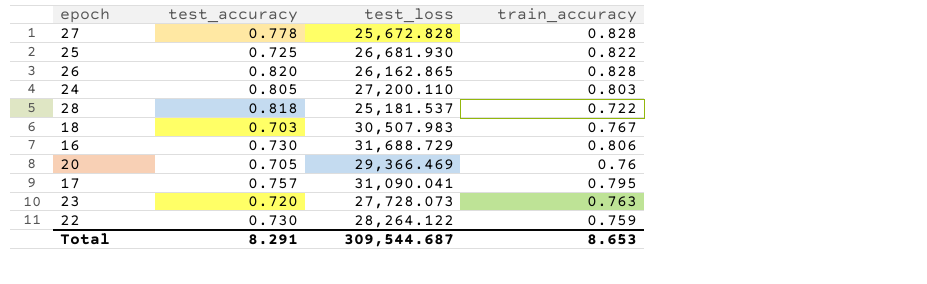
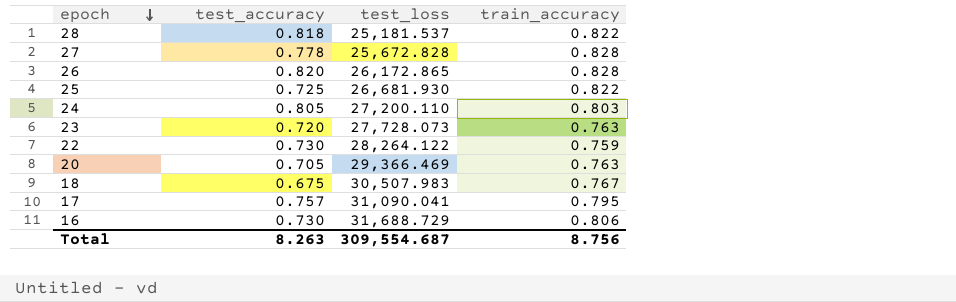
row order: none -> epoch descending
28 | train_accuracy: 0.722 -> 0.822
26 | test_loss: 26,162.865 -> 26,172.865
20 | train_accuracy: 0.76 -> 0.763
18 | test_accuracy: 0.703 -> 0.675
Total | test_accuracy: 8.291 -> 8.263
Total | test_loss: 309,544.687 -> 309,554.687
Total | train_accuracy: 8.653 -> 8.756

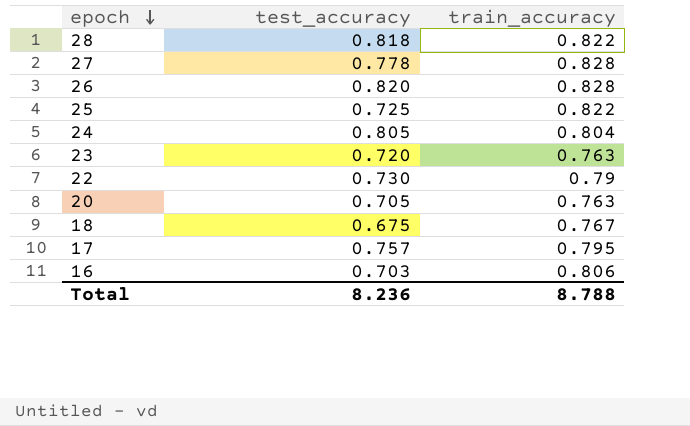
column test_loss | position: 3 -> none
24 | train_accuracy: 0.803 -> 0.804
22 | train_accuracy: 0.759 -> 0.79
16 | test_accuracy: 0.730 -> 0.703
Total | test_accuracy: 8.263 -> 8.236
Total | train_accuracy: 8.756 -> 8.788

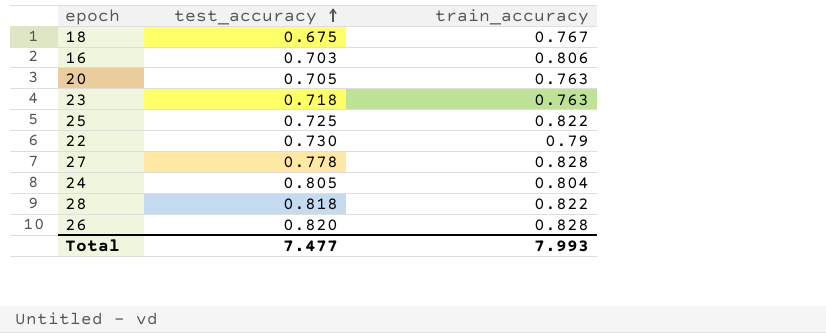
row order: epoch descending -> test_accuracy ascending
row 17: 0.757 | 0.795 -> none
23 | test_accuracy: 0.720 -> 0.718
Total | test_accuracy: 8.236 -> 7.477
Total | train_accuracy: 8.788 -> 7.993

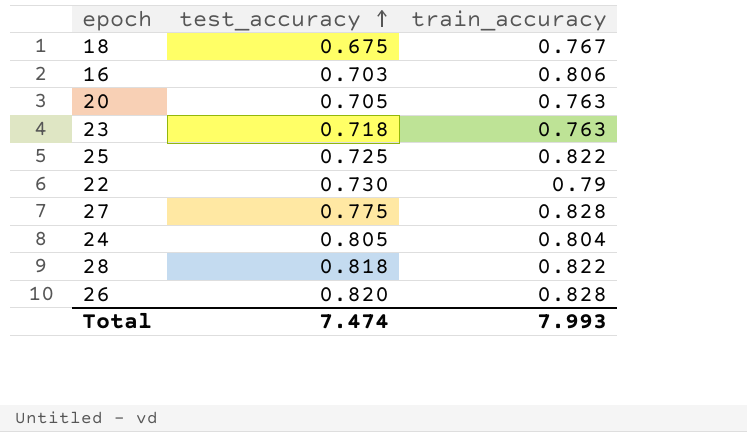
27 | test_accuracy: 0.778 -> 0.775
Total | test_accuracy: 7.477 -> 7.474

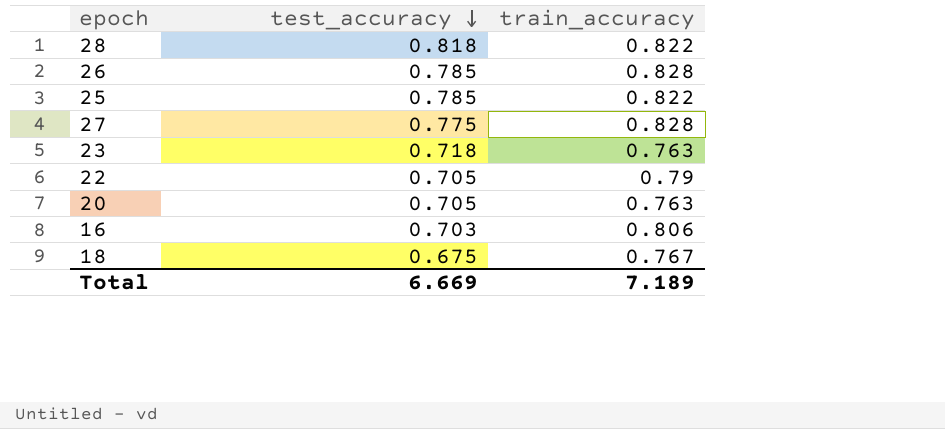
row order: test_accuracy ascending -> test_accuracy descending
row 24: 0.805 | 0.804 -> none
26 | test_accuracy: 0.820 -> 0.785
25 | test_accuracy: 0.725 -> 0.785
22 | test_accuracy: 0.730 -> 0.705
Total | test_accuracy: 7.474 -> 6.669
Total | train_accuracy: 7.993 -> 7.189

